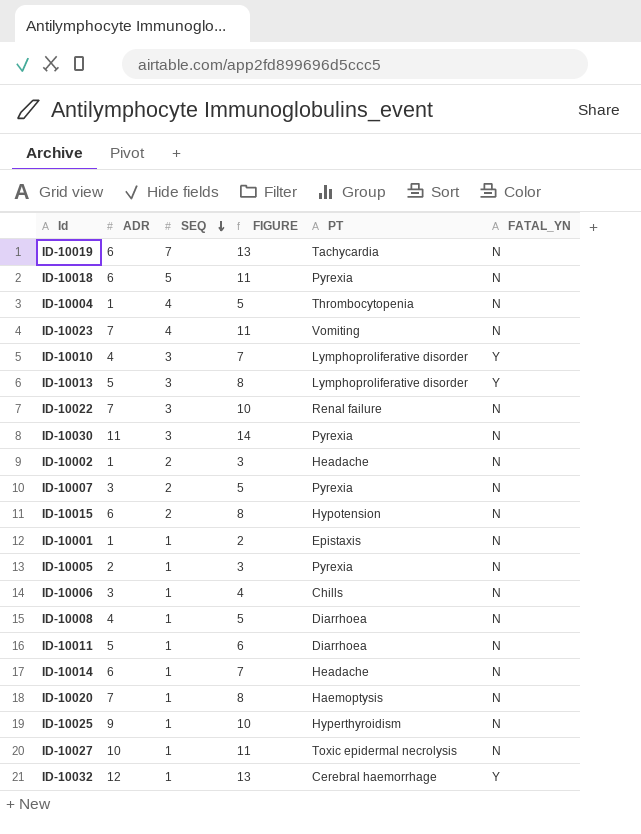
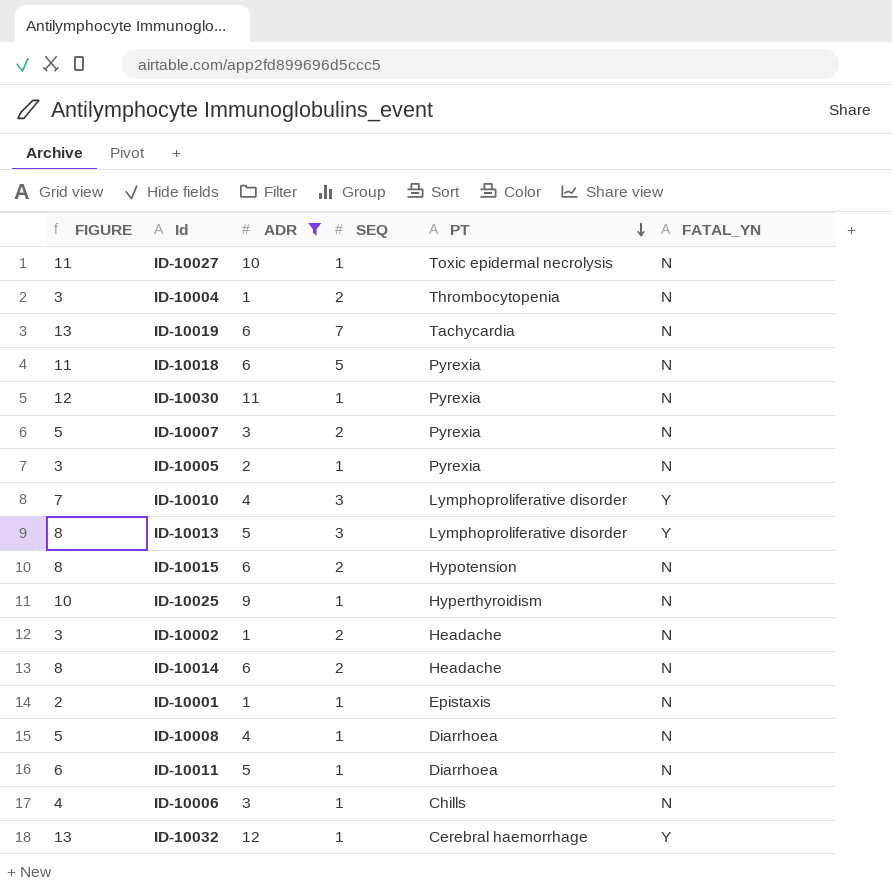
filter: none -> ADR != 7
row order: SEQ descending -> PT descending
column FIGURE | position: 4 -> 1
ID-10004 | FIGURE: 5 -> 3
ID-10004 | SEQ: 4 -> 2
ID-10030 | FIGURE: 14 -> 12
ID-10030 | SEQ: 3 -> 1
ID-10014 | FIGURE: 7 -> 8
ID-10014 | SEQ: 1 -> 2

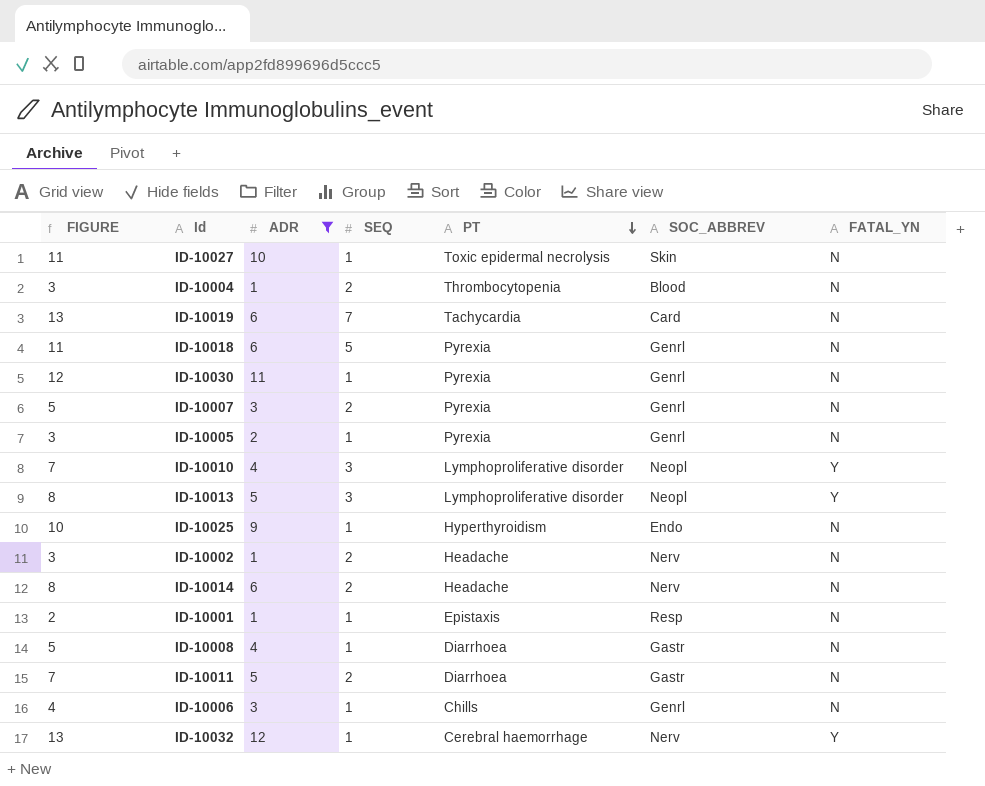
column SOC_ABBREV | position: none -> 6
row ID-10015: 8 | 6 | 2 | Hypotension | N -> none
ID-10011 | FIGURE: 6 -> 7
ID-10011 | SEQ: 1 -> 2

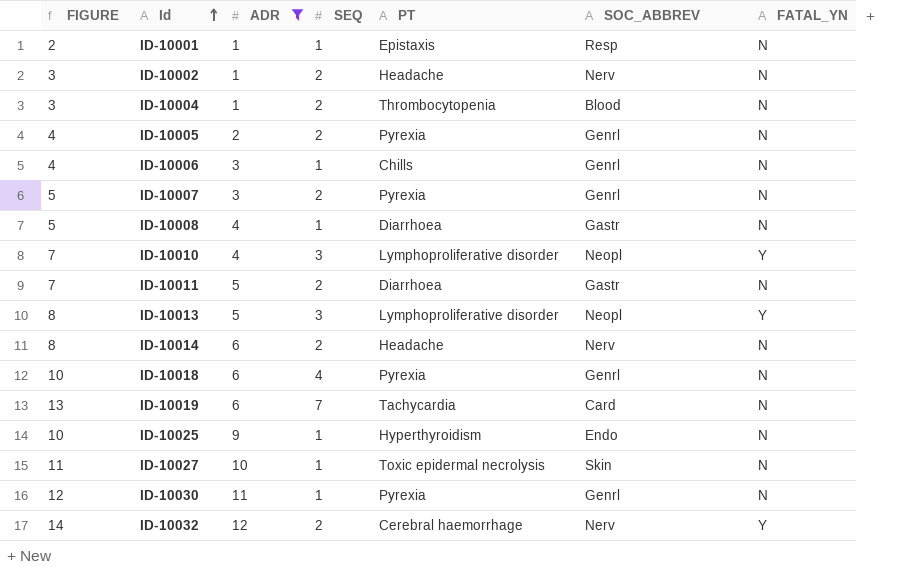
row order: PT descending -> Id ascending
ID-10005 | FIGURE: 3 -> 4
ID-10005 | SEQ: 1 -> 2
ID-10018 | FIGURE: 11 -> 10
ID-10018 | SEQ: 5 -> 4
ID-10032 | FIGURE: 13 -> 14
ID-10032 | SEQ: 1 -> 2

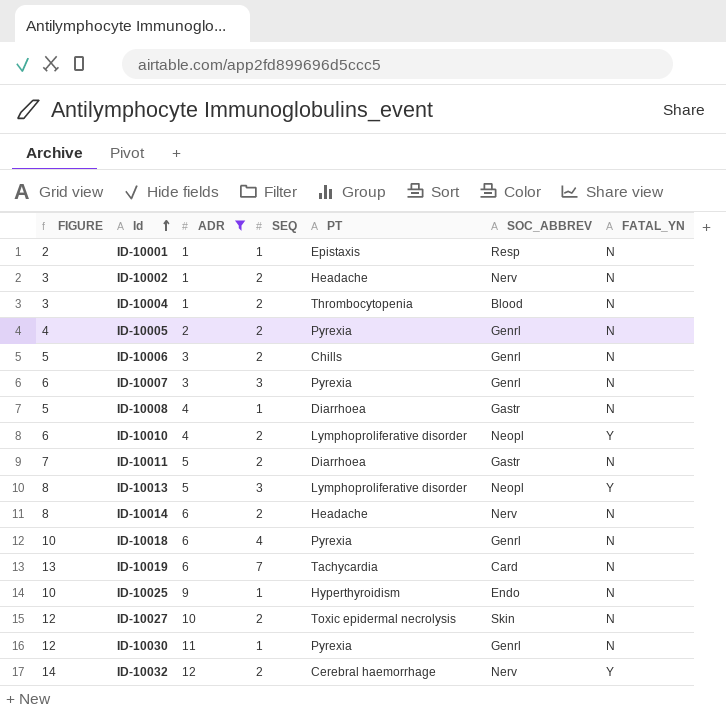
ID-10006 | FIGURE: 4 -> 5
ID-10006 | SEQ: 1 -> 2
ID-10007 | FIGURE: 5 -> 6
ID-10007 | SEQ: 2 -> 3
ID-10010 | FIGURE: 7 -> 6
ID-10010 | SEQ: 3 -> 2
ID-10027 | FIGURE: 11 -> 12
ID-10027 | SEQ: 1 -> 2

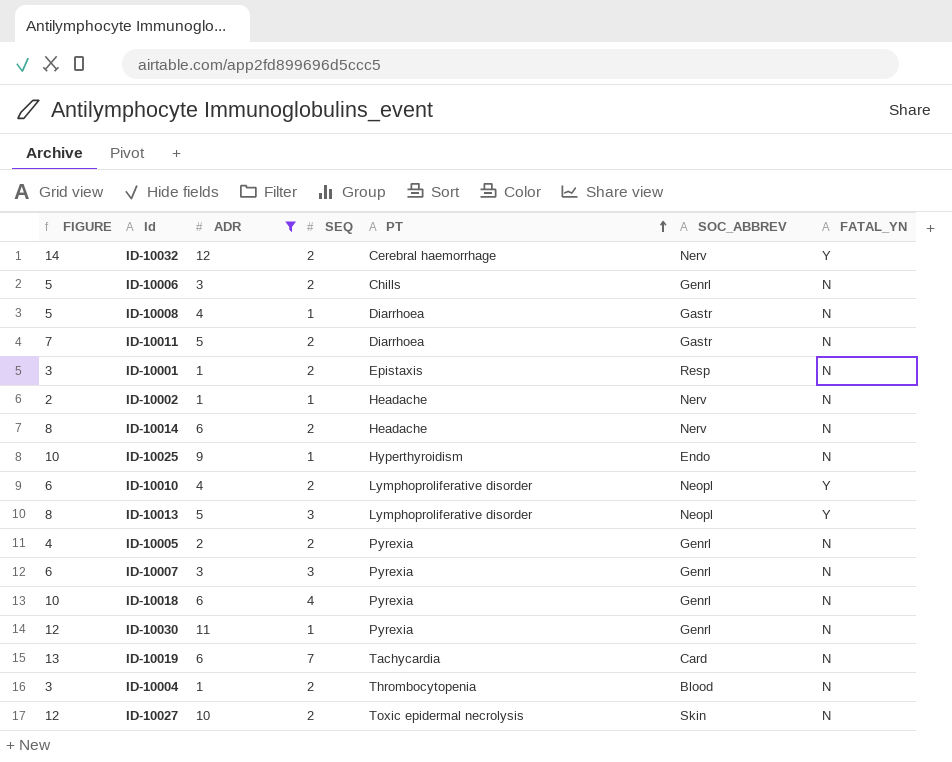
row order: Id ascending -> PT ascending
ID-10001 | FIGURE: 2 -> 3
ID-10001 | SEQ: 1 -> 2
ID-10002 | FIGURE: 3 -> 2
ID-10002 | SEQ: 2 -> 1

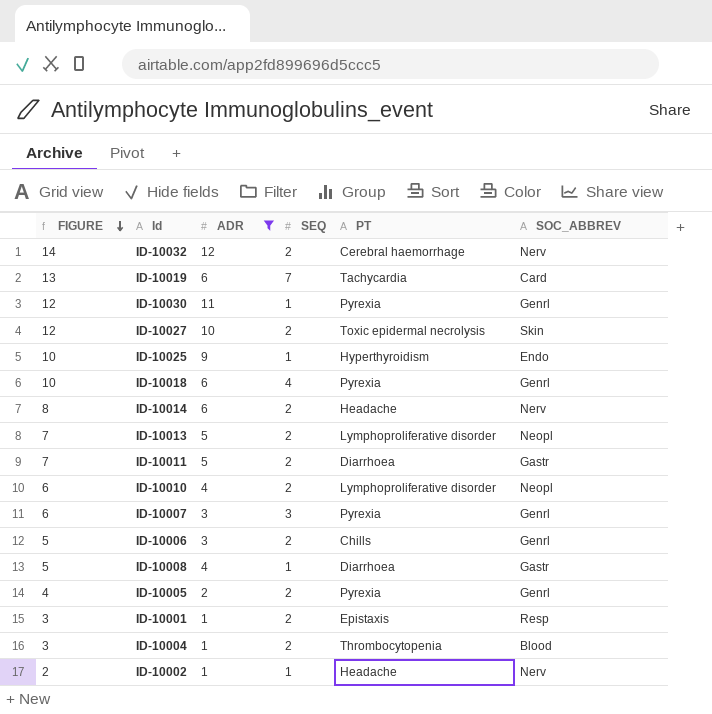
row order: PT ascending -> FIGURE descending
column FATAL_YN | position: 7 -> none
ID-10013 | FIGURE: 8 -> 7
ID-10013 | SEQ: 3 -> 2

